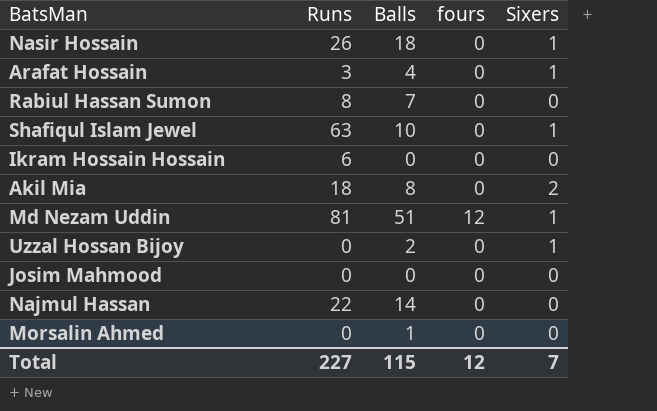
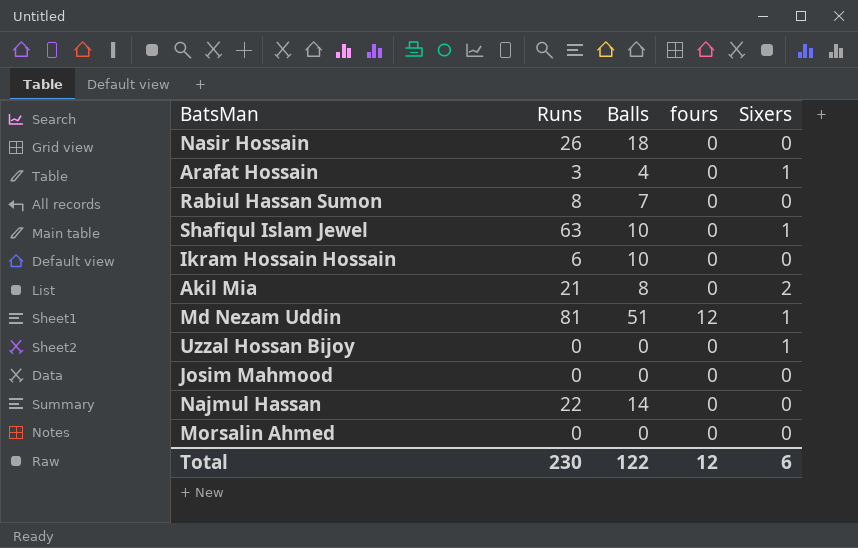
Nasir Hossain | Sixers: 1 -> 0
Ikram Hossain Hossain | Balls: 0 -> 10
Akil Mia | Runs: 18 -> 21
Uzzal Hossan Bijoy | Balls: 2 -> 0
Morsalin Ahmed | Balls: 1 -> 0
Total | Runs: 227 -> 230
Total | Balls: 115 -> 122
Total | Sixers: 7 -> 6

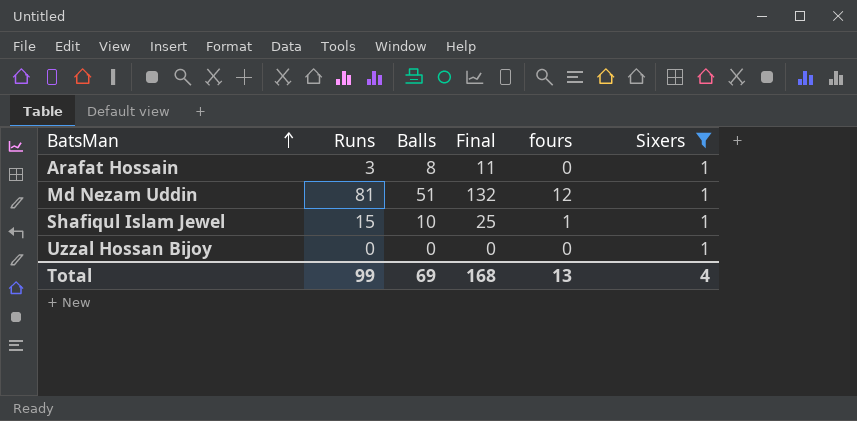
filter: none -> Sixers = 1
row order: none -> BatsMan ascending
column Final | formula: none -> [Runs] + [Balls]
Arafat Hossain | Balls: 4 -> 8
Shafiqul Islam Jewel | Runs: 63 -> 15
Shafiqul Islam Jewel | fours: 0 -> 1
Total | Runs: 230 -> 99
Total | Balls: 122 -> 69
Total | fours: 12 -> 13
Total | Sixers: 6 -> 4

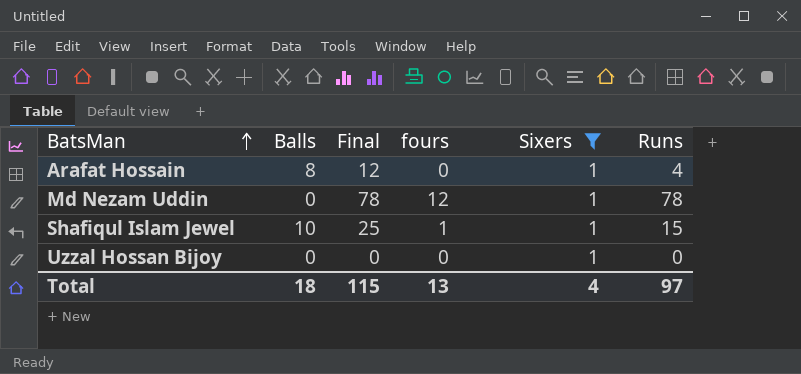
column Runs | position: 2 -> 6
Arafat Hossain | Final: 11 -> 12
Arafat Hossain | Runs: 3 -> 4
Md Nezam Uddin | Balls: 51 -> 0
Md Nezam Uddin | Final: 132 -> 78
Md Nezam Uddin | Runs: 81 -> 78
Total | Balls: 69 -> 18
Total | Final: 168 -> 115
Total | Runs: 99 -> 97

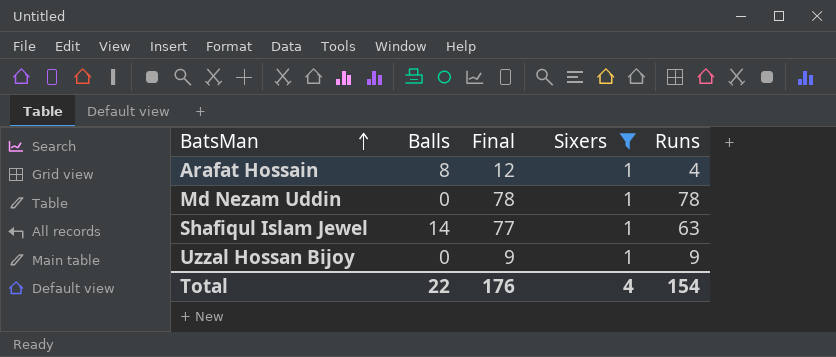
column fours | position: 4 -> none
Shafiqul Islam Jewel | Balls: 10 -> 14
Shafiqul Islam Jewel | Final: 25 -> 77
Shafiqul Islam Jewel | Runs: 15 -> 63
Uzzal Hossan Bijoy | Final: 0 -> 9
Uzzal Hossan Bijoy | Runs: 0 -> 9
Total | Balls: 18 -> 22
Total | Final: 115 -> 176
Total | Runs: 97 -> 154

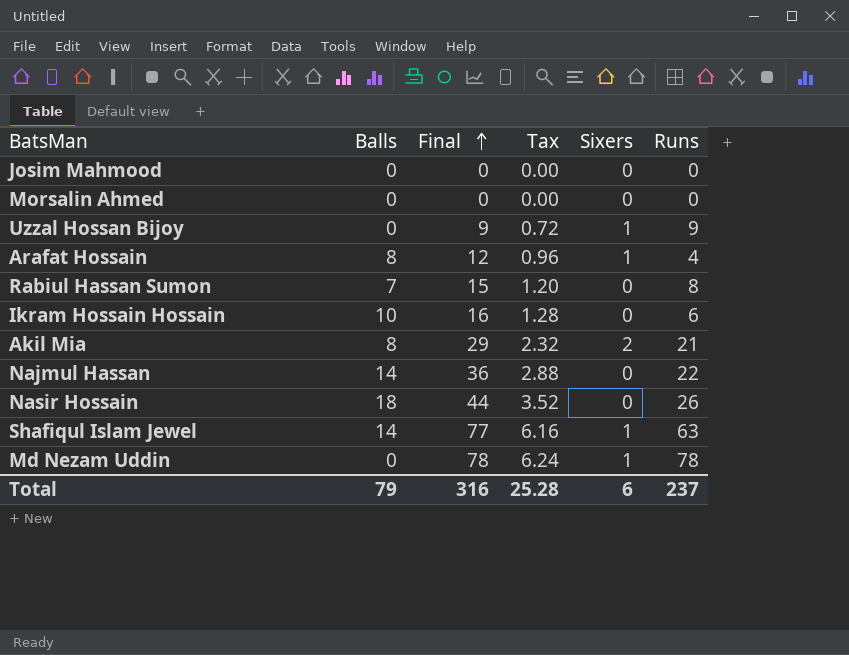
filter: Sixers = 1 -> none
row order: BatsMan ascending -> Final ascending
column Tax | formula: none -> [Final] * 0.08
Total | Balls: 22 -> 79
Total | Final: 176 -> 316
Total | Sixers: 4 -> 6
Total | Runs: 154 -> 237

